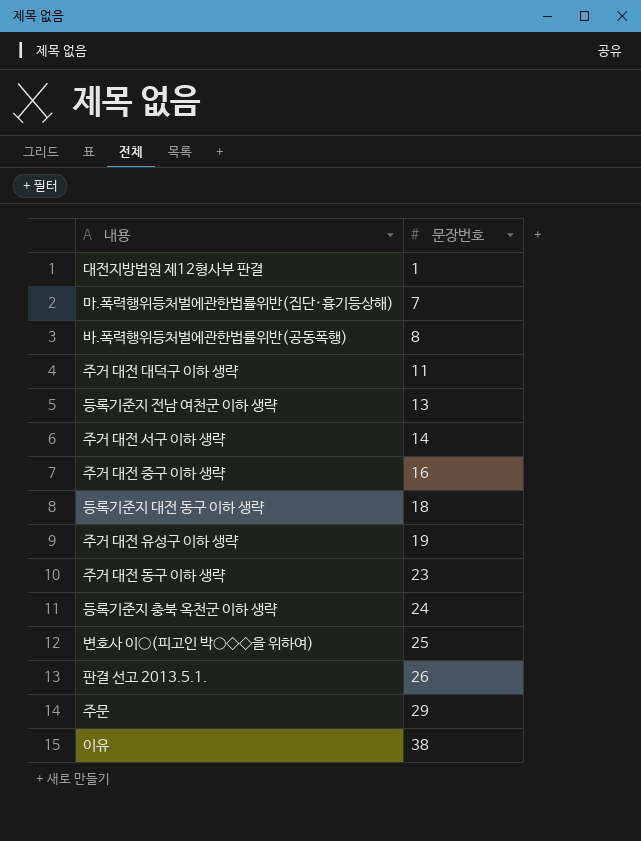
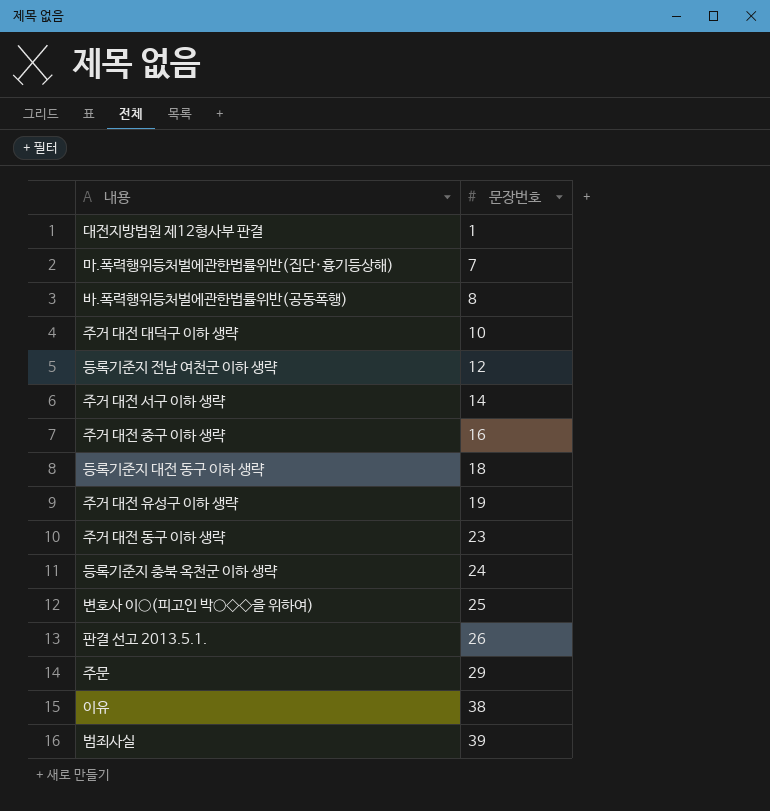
주거 대전 대덕구 이하 생략 | 문장번호: 11 -> 10
등록기준지 전남 여천군 이하 생략 | 문장번호: 13 -> 12
row 범죄사실: none -> 39

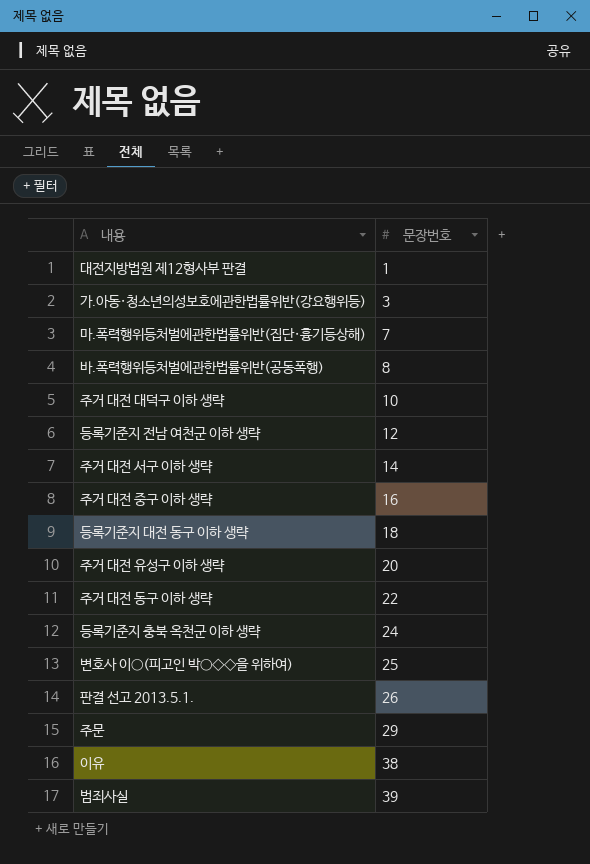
row 가.아동·청소년의성보호에관한법률위반(강요행위등): none -> 3
주거 대전 유성구 이하 생략 | 문장번호: 19 -> 20
주거 대전 동구 이하 생략 | 문장번호: 23 -> 22

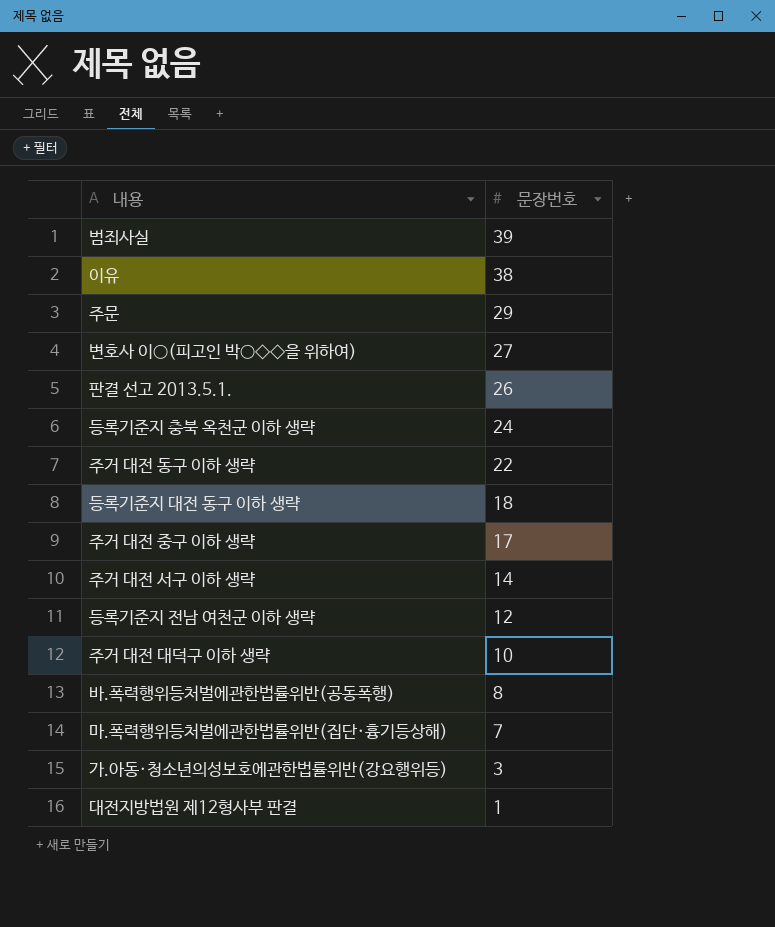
row order: 문장번호 ascending -> 문장번호 descending
row 주거 대전 유성구 이하 생략: 20 -> none
변호사 이○(피고인 박○◇◇을 위하여) | 문장번호: 25 -> 27
주거 대전 중구 이하 생략 | 문장번호: 16 -> 17

